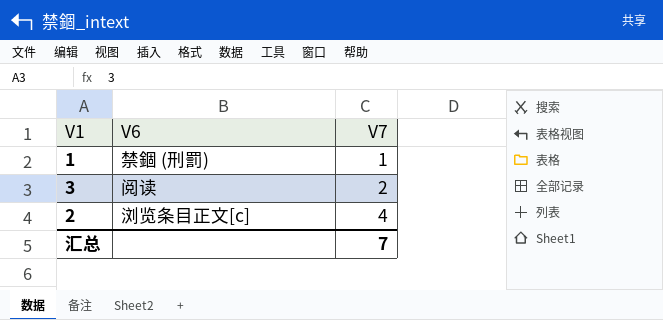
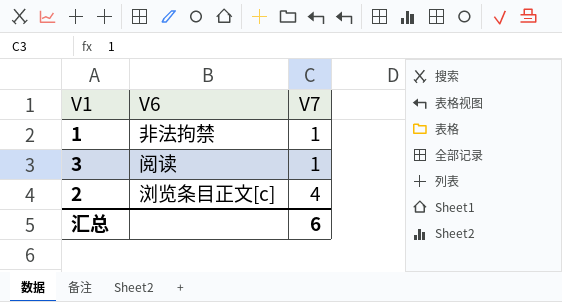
1 | V6: 禁錮 (刑罰) -> 非法拘禁
3 | V7: 2 -> 1
汇总 | V7: 7 -> 6

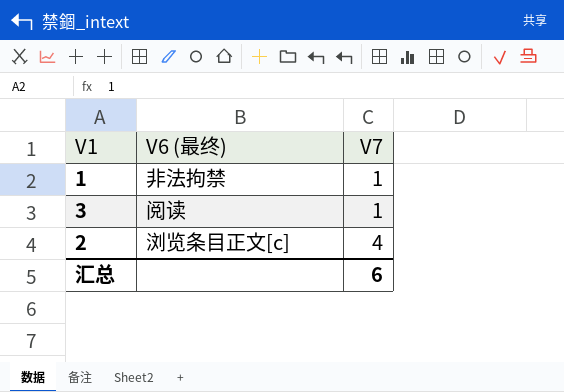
column name: V6 -> V6 (最终)

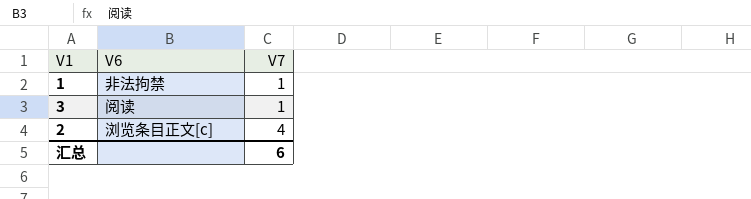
column name: V6 (最终) -> V6

